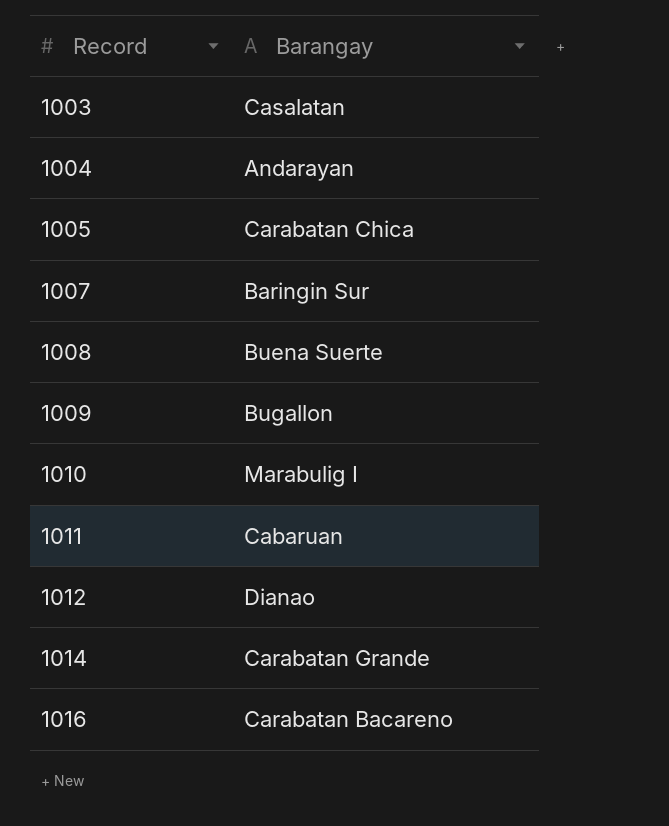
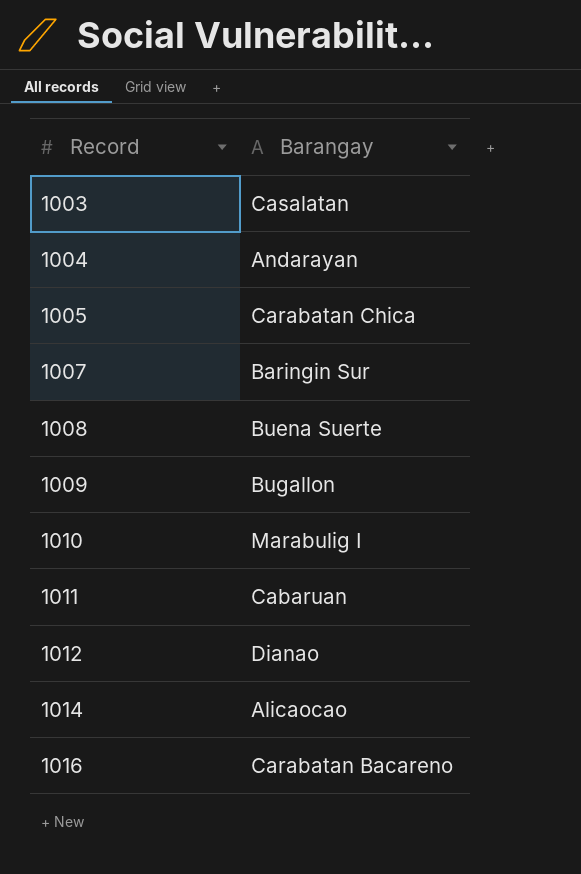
1014 | Barangay: Carabatan Grande -> Alicaocao

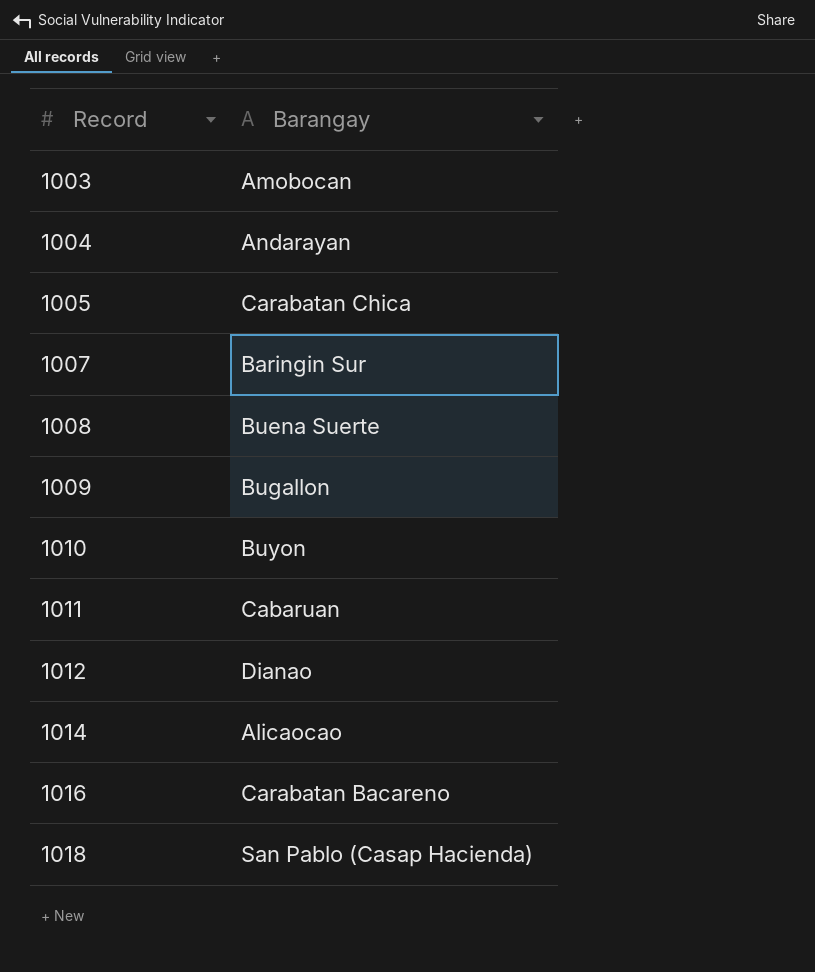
1003 | Barangay: Casalatan -> Amobocan
1010 | Barangay: Marabulig I -> Buyon
row 1018: none -> San Pablo (Casap Hacienda)

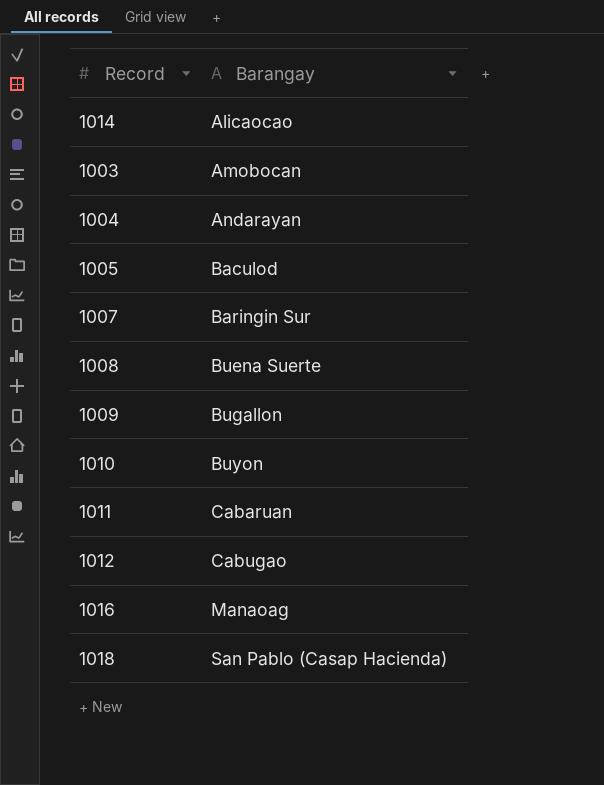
row order: Record ascending -> Barangay ascending
1005 | Barangay: Carabatan Chica -> Baculod
1012 | Barangay: Dianao -> Cabugao
1016 | Barangay: Carabatan Bacareno -> Manaoag

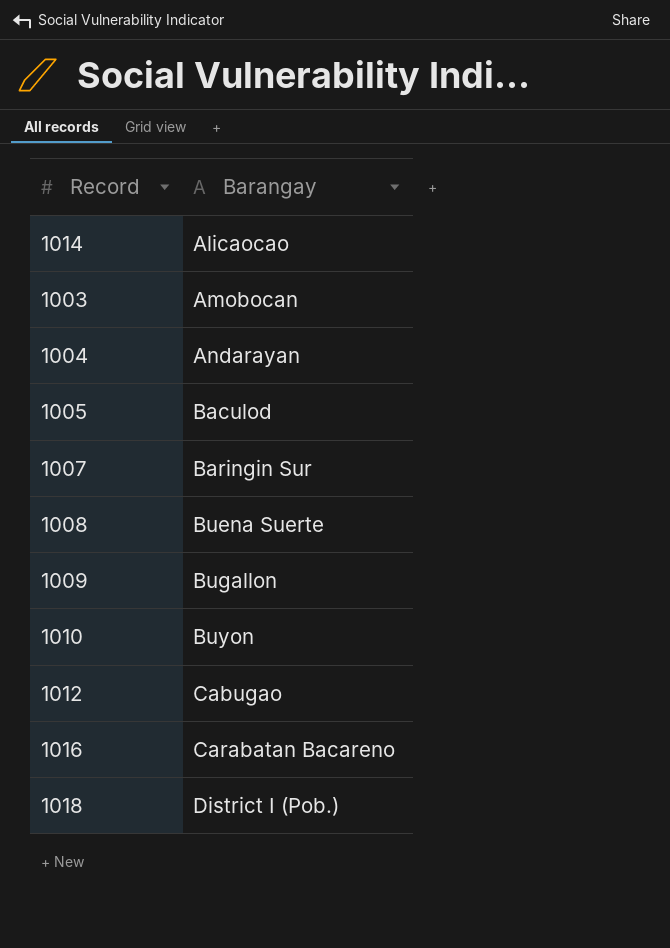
row 1011: Cabaruan -> none
1016 | Barangay: Manaoag -> Carabatan Bacareno
1018 | Barangay: San Pablo (Casap Hacienda) -> District I (Pob.)

